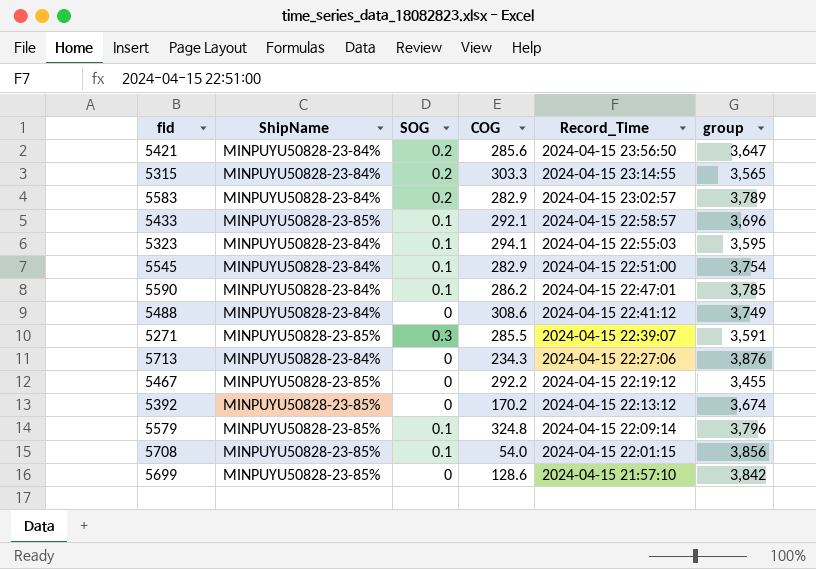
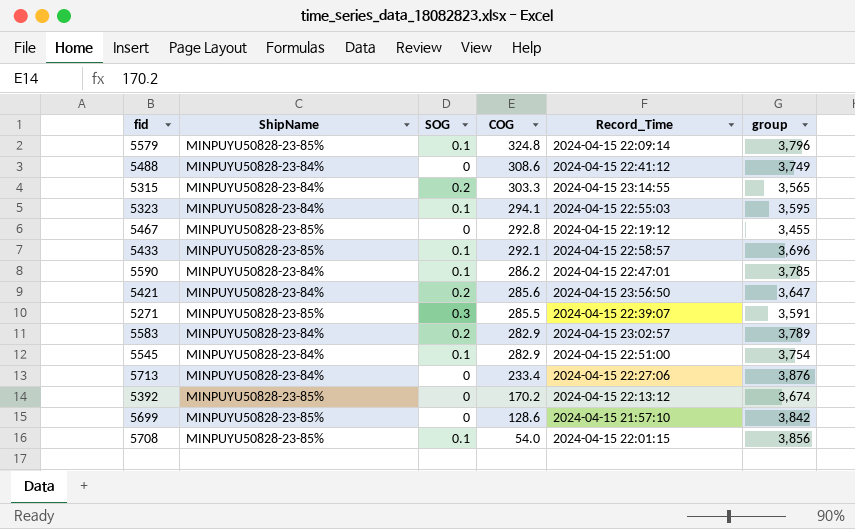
row order: Record_Time descending -> COG descending
5467 | COG: 292.2 -> 292.8
5713 | COG: 234.3 -> 233.4

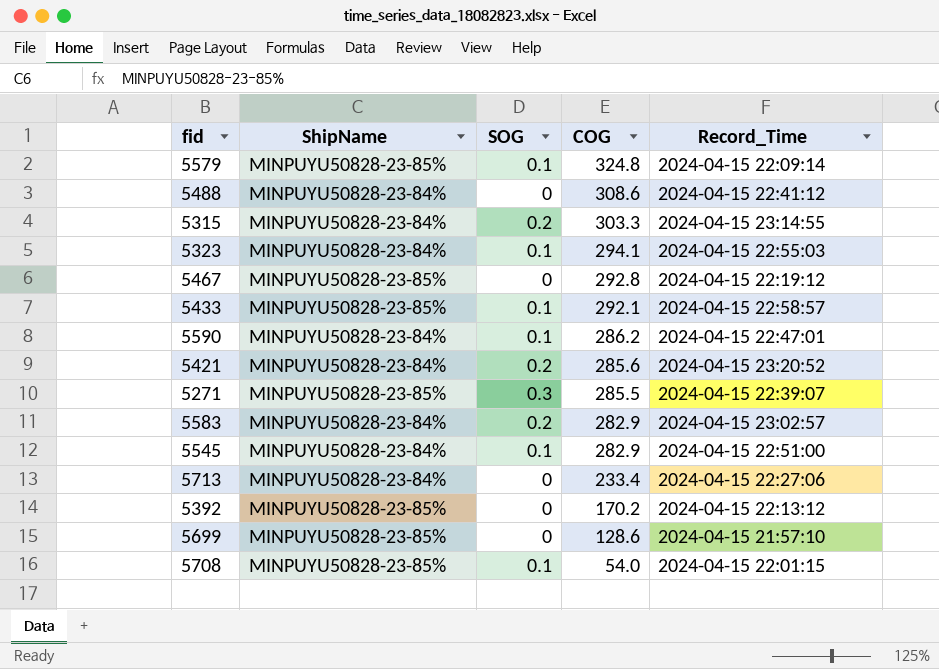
column group | position: 6 -> none
5421 | Record_Time: 2024-04-15 23:56:50 -> 2024-04-15 23:20:52

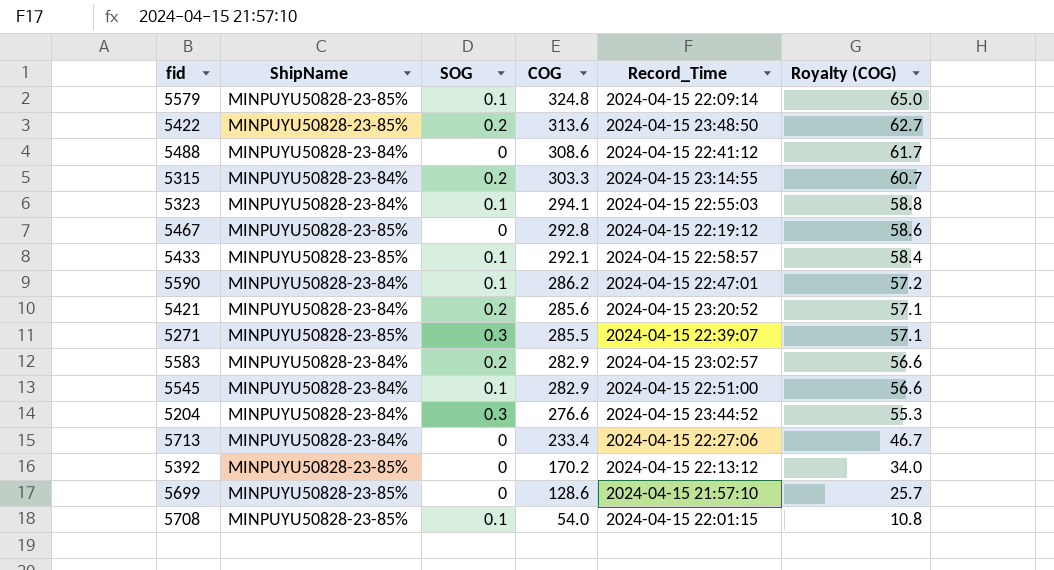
column Royalty (COG) | formula: none -> [COG] * 0.2
row 5422: none -> MINPUYU50828-23-85% | 0.2 | 313.6 | 2024-04-15 23:48:50 | 62.7
row 5204: none -> MINPUYU50828-23-84% | 0.3 | 276.6 | 2024-04-15 23:44:52 | 55.3

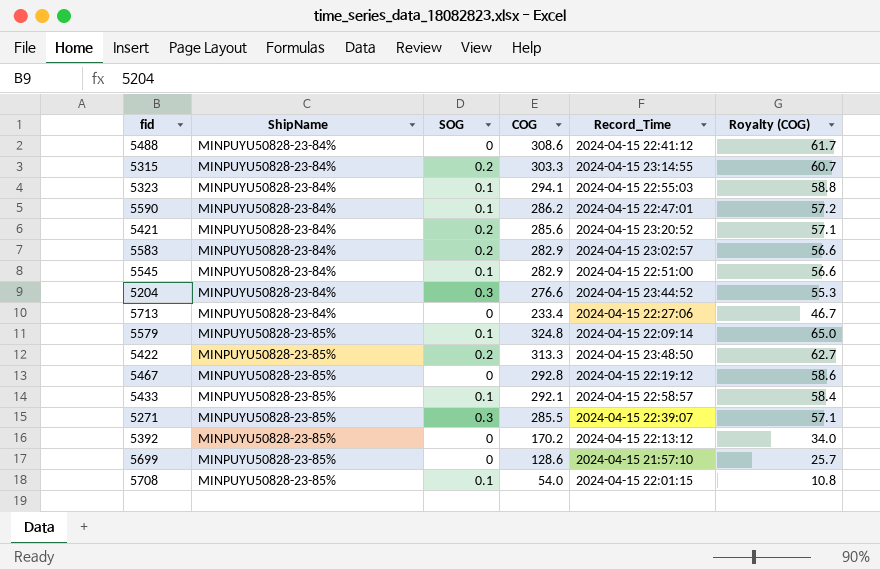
row order: COG descending -> ShipName ascending
5422 | COG: 313.6 -> 313.3

